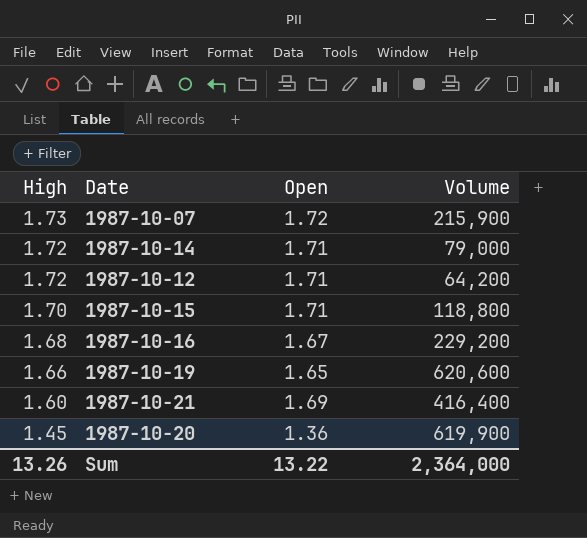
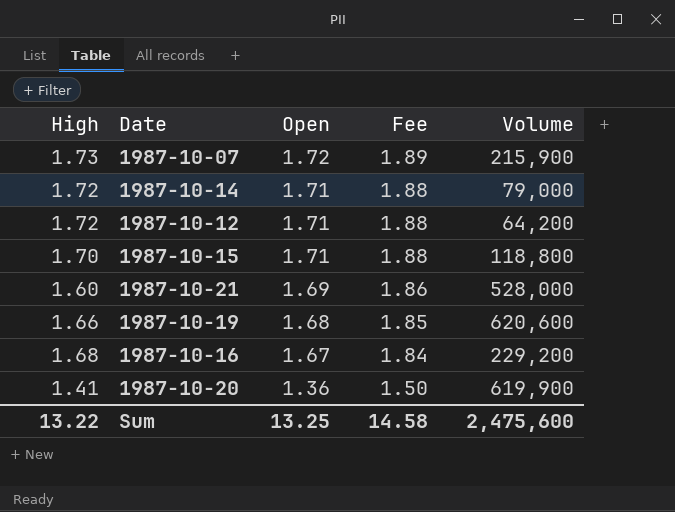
row order: High descending -> Open descending
column Fee | formula: none -> [Open] * 1.1
1987-10-21 | Volume: 416,400 -> 528,000
1987-10-19 | Open: 1.65 -> 1.68
1987-10-20 | High: 1.45 -> 1.41
Sum | High: 13.26 -> 13.22
Sum | Open: 13.22 -> 13.25
Sum | Volume: 2,364,000 -> 2,475,600

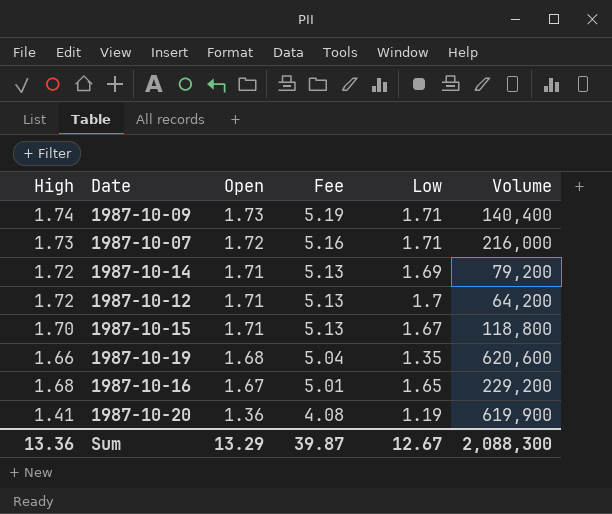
column Fee | formula: [Open] * 1.1 -> [Open] * 3
column Low | position: none -> 5
row 1987-10-21: 1.60 | 1.69 | 1.86 | 528,000 -> none
row 1987-10-09: none -> 1.74 | 1.73 | 5.19 | 1.71 | 140,400
1987-10-07 | Volume: 215,900 -> 216,000
1987-10-14 | Volume: 79,000 -> 79,200
Sum | High: 13.22 -> 13.36
Sum | Open: 13.25 -> 13.29
Sum | Fee: 14.58 -> 39.87
Sum | Volume: 2,475,600 -> 2,088,300

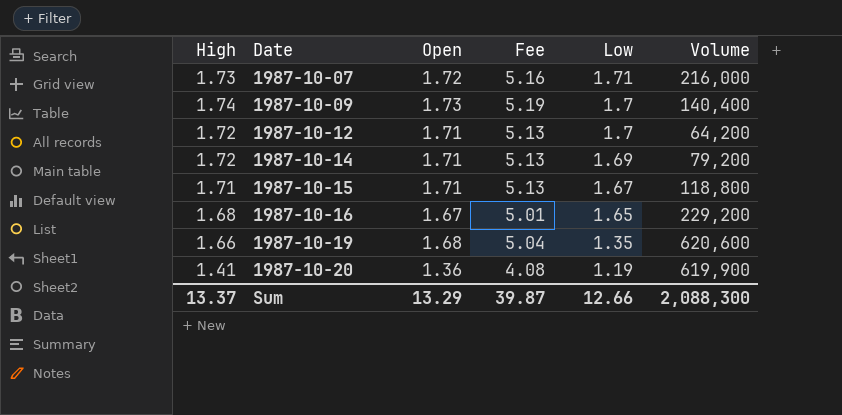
row order: Open descending -> Date ascending
1987-10-09 | Low: 1.71 -> 1.7
1987-10-15 | High: 1.70 -> 1.71
Sum | High: 13.36 -> 13.37
Sum | Low: 12.67 -> 12.66

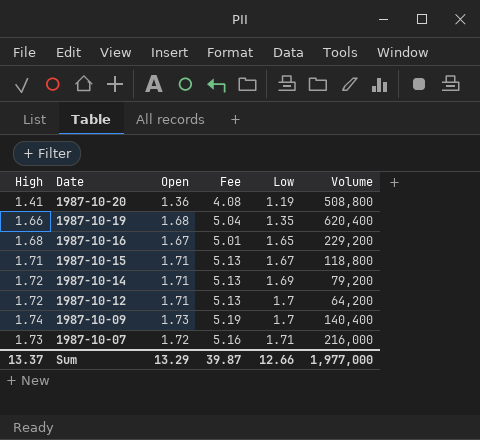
row order: Date ascending -> Date descending
1987-10-20 | Volume: 619,900 -> 508,800
1987-10-19 | Volume: 620,600 -> 620,400
Sum | Volume: 2,088,300 -> 1,977,000

